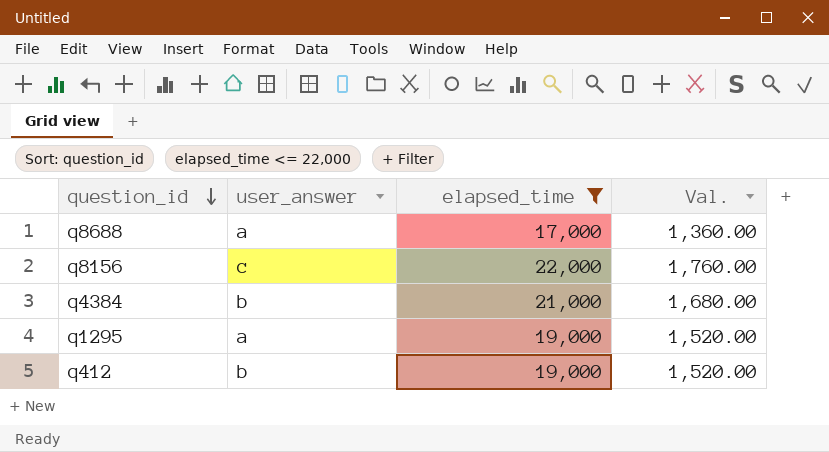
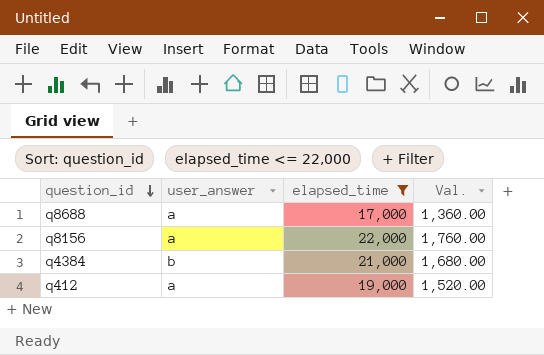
row q1295: a | 19,000 | 1,520.00 -> none
q8156 | user_answer: c -> a
q412 | user_answer: b -> a

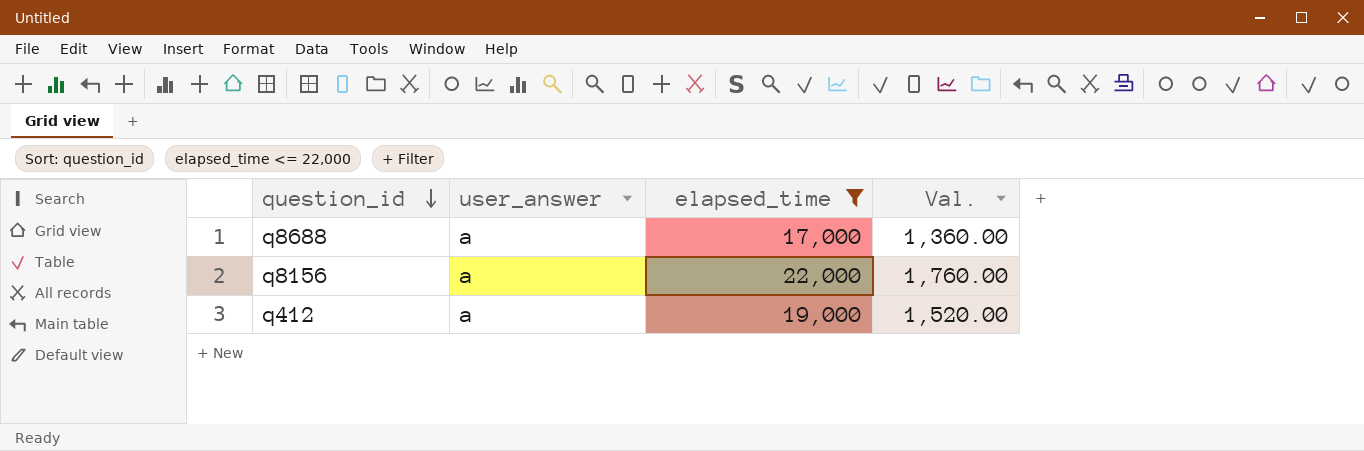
row q4384: b | 21,000 | 1,680.00 -> none

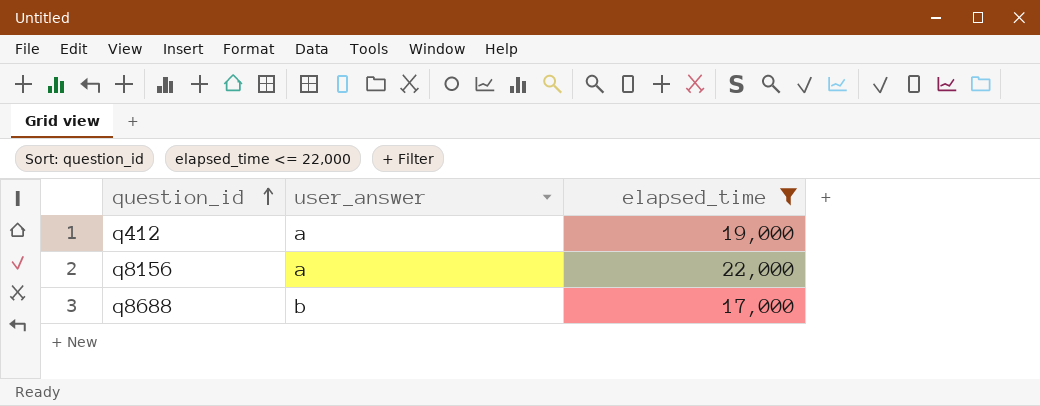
row order: question_id descending -> question_id ascending
column Val. | formula: [elapsed_time] * 0.08 -> none
q8688 | user_answer: a -> b

